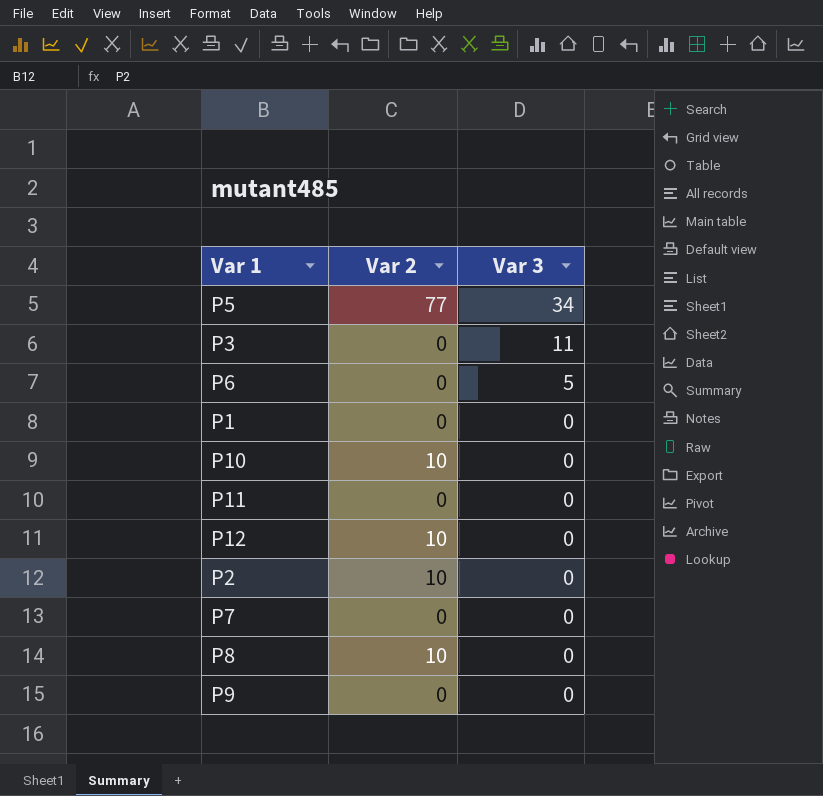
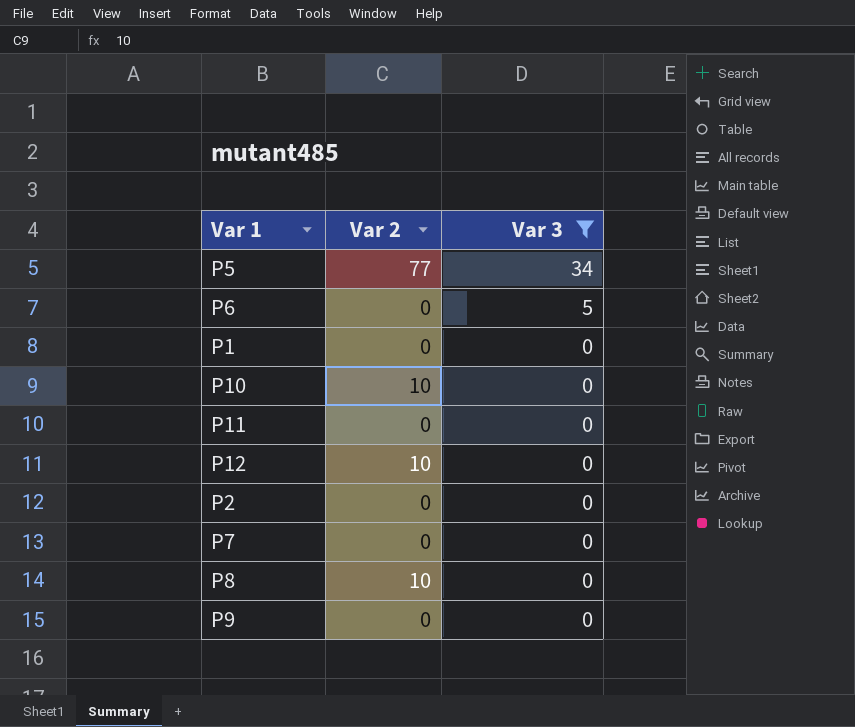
filter: none -> Var 3 != 11
P2 | Var 2: 10 -> 0

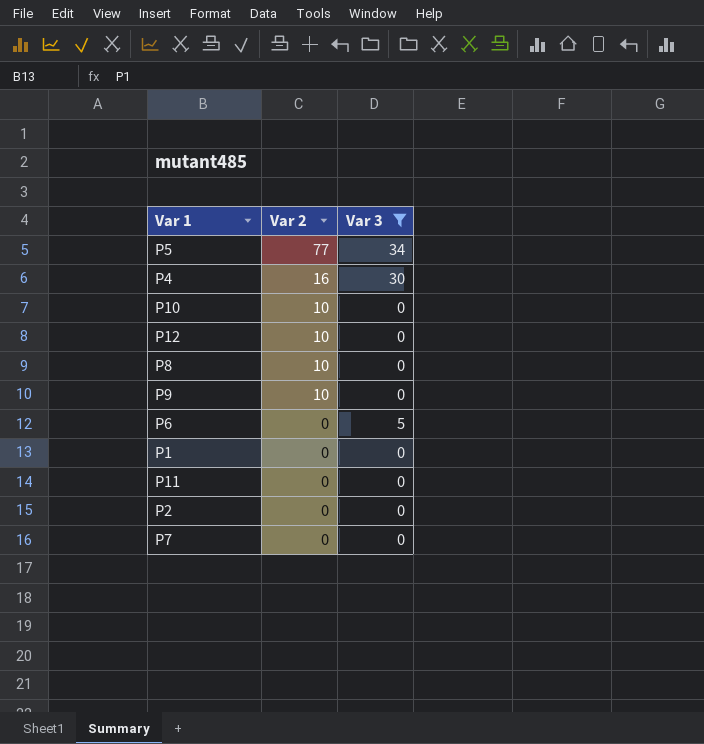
row order: Var 3 descending -> Var 2 descending
row P4: none -> 16 | 30
P9 | Var 2: 0 -> 10

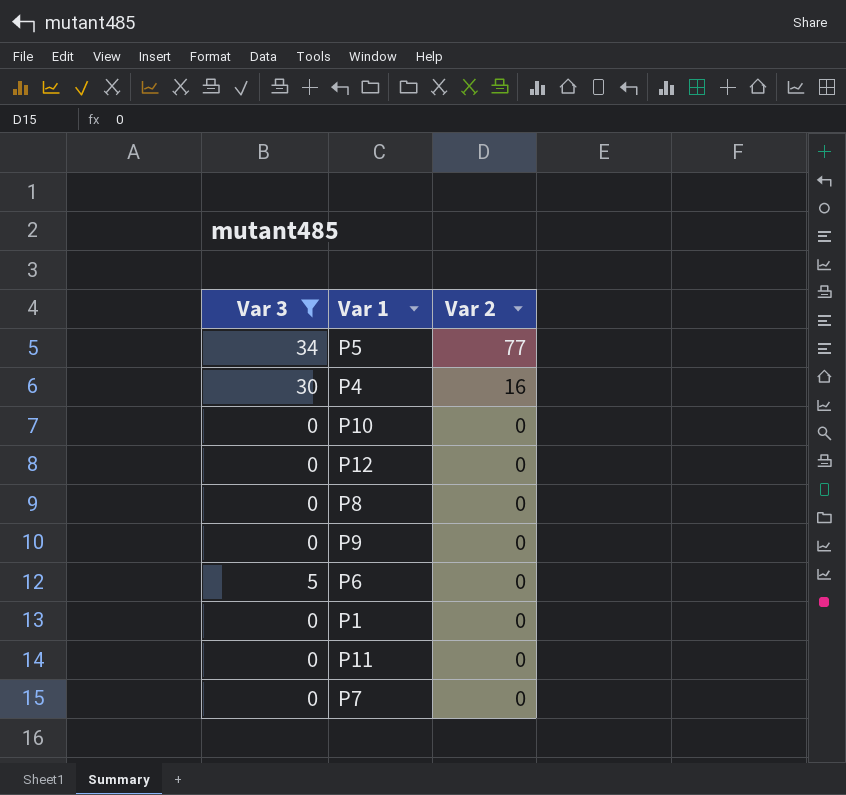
column Var 3 | position: 3 -> 1
row P2: 0 | 0 -> none
P10 | Var 2: 10 -> 0
P12 | Var 2: 10 -> 0
P8 | Var 2: 10 -> 0
P9 | Var 2: 10 -> 0

